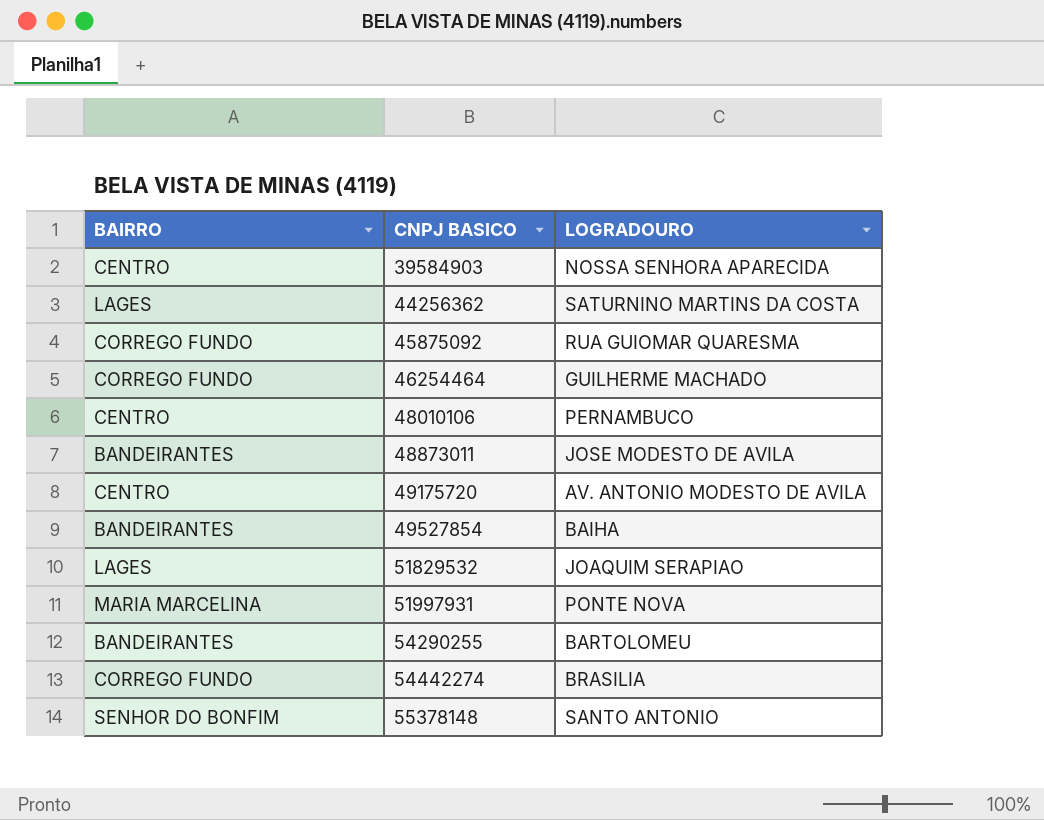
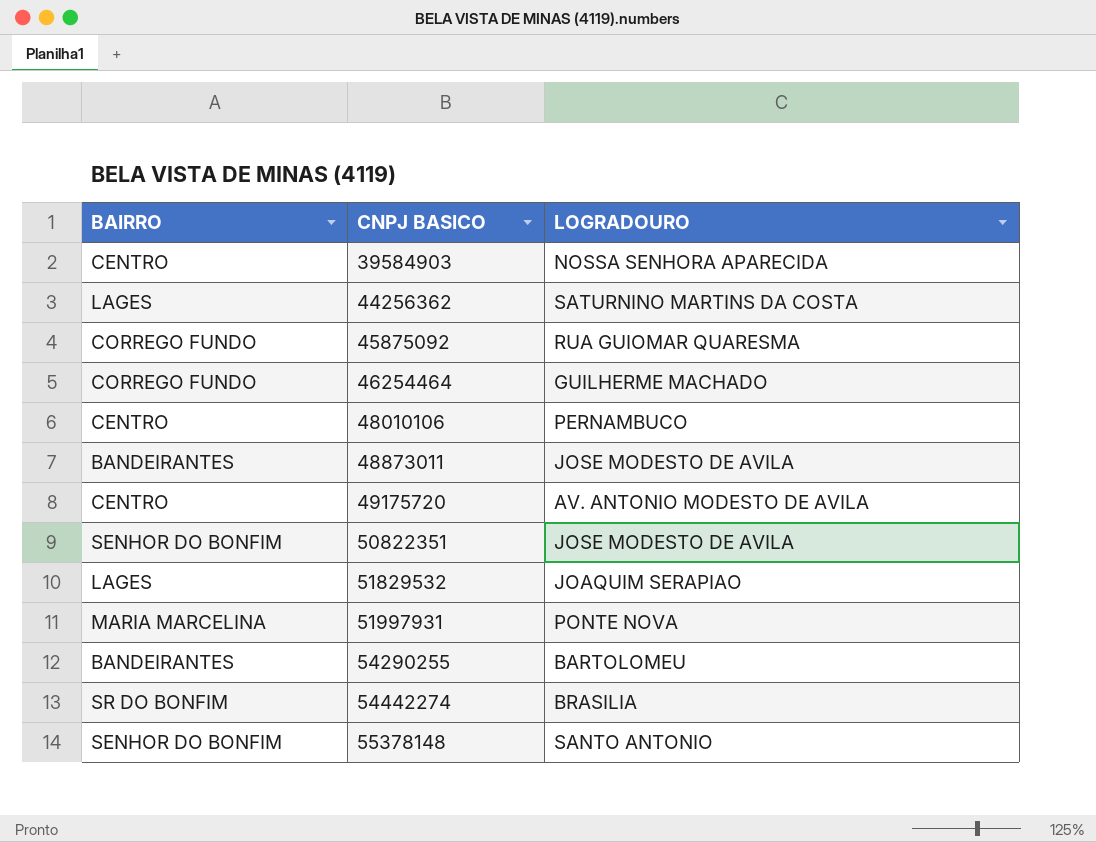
row 49527854: BANDEIRANTES | BAIHA -> none
row 50822351: none -> SENHOR DO BONFIM | JOSE MODESTO DE AVILA
54442274 | BAIRRO: CORREGO FUNDO -> SR DO BONFIM

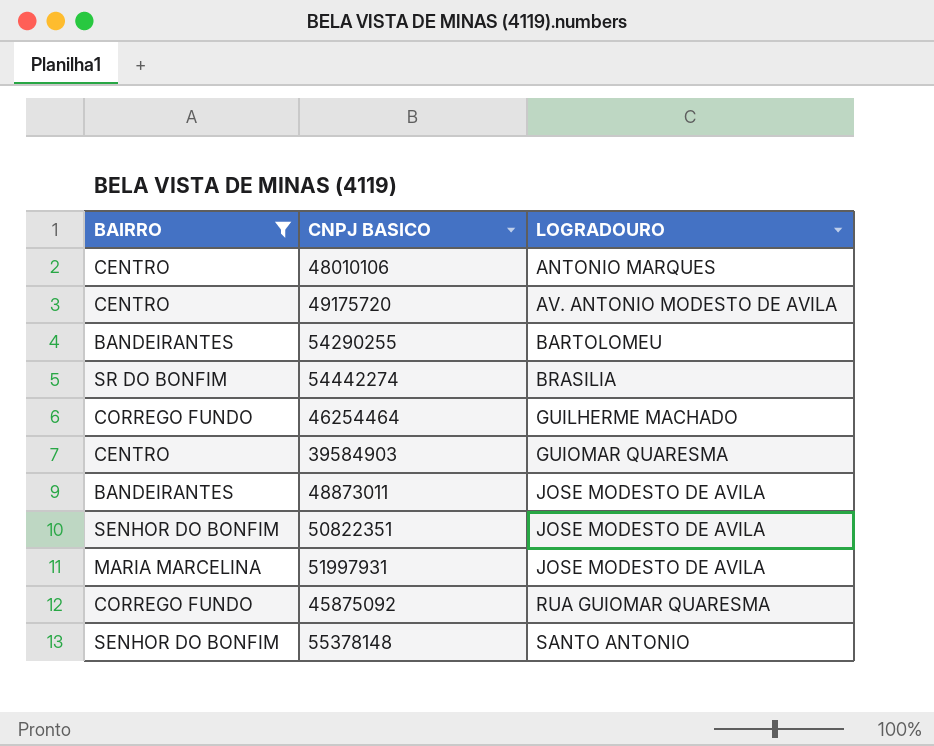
filter: none -> BAIRRO != LAGES
row order: CNPJ BASICO ascending -> LOGRADOURO ascending
48010106 | LOGRADOURO: PERNAMBUCO -> ANTONIO MARQUES
39584903 | LOGRADOURO: NOSSA SENHORA APARECIDA -> GUIOMAR QUARESMA
51997931 | LOGRADOURO: PONTE NOVA -> JOSE MODESTO DE AVILA

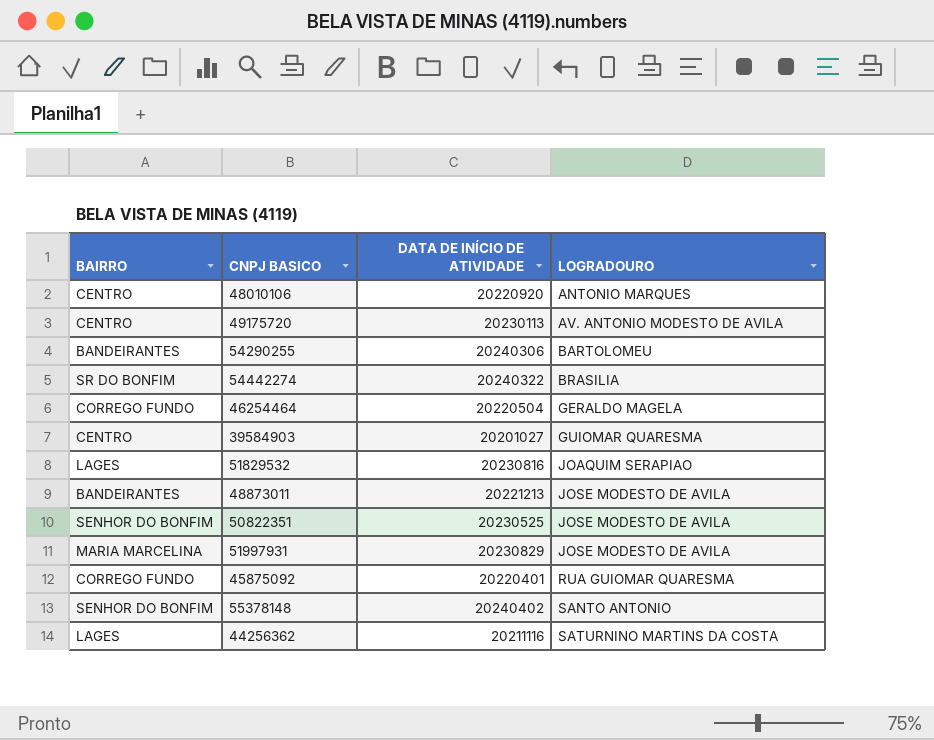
filter: BAIRRO != LAGES -> none
column DATA DE INÍCIO DE ATIVIDADE | position: none -> 3
46254464 | LOGRADOURO: GUILHERME MACHADO -> GERALDO MAGELA

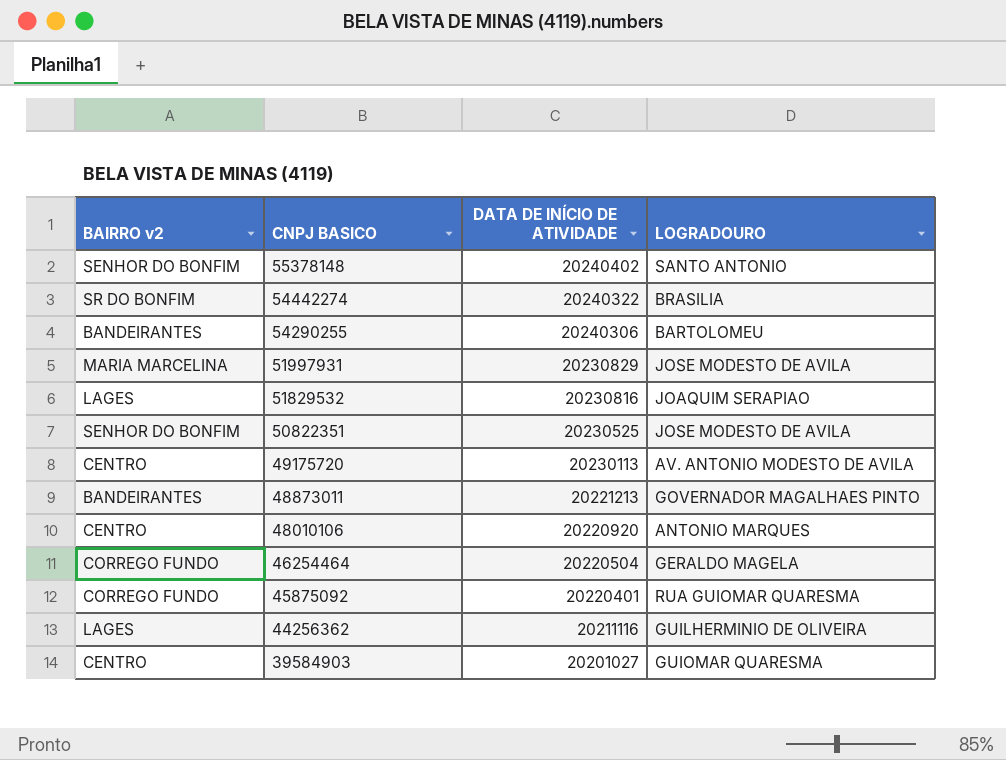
row order: LOGRADOURO ascending -> CNPJ BASICO descending
column name: BAIRRO -> BAIRRO v2
48873011 | LOGRADOURO: JOSE MODESTO DE AVILA -> GOVERNADOR MAGALHAES PINTO
44256362 | LOGRADOURO: SATURNINO MARTINS DA COSTA -> GUILHERMINIO DE OLIVEIRA

